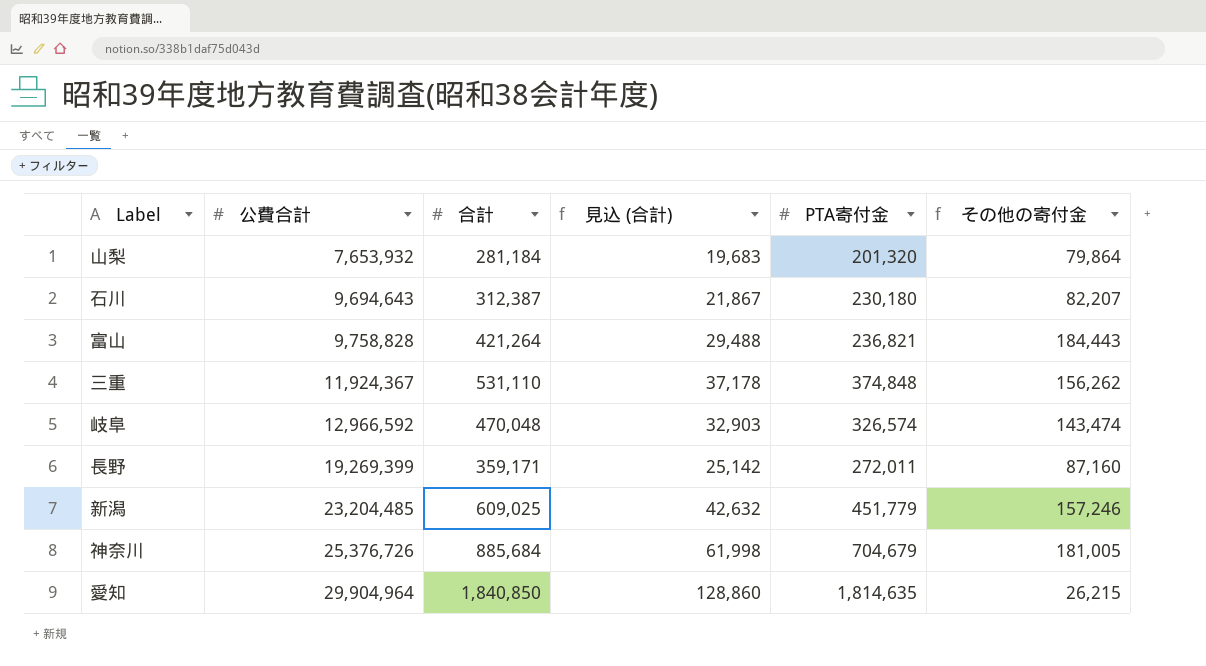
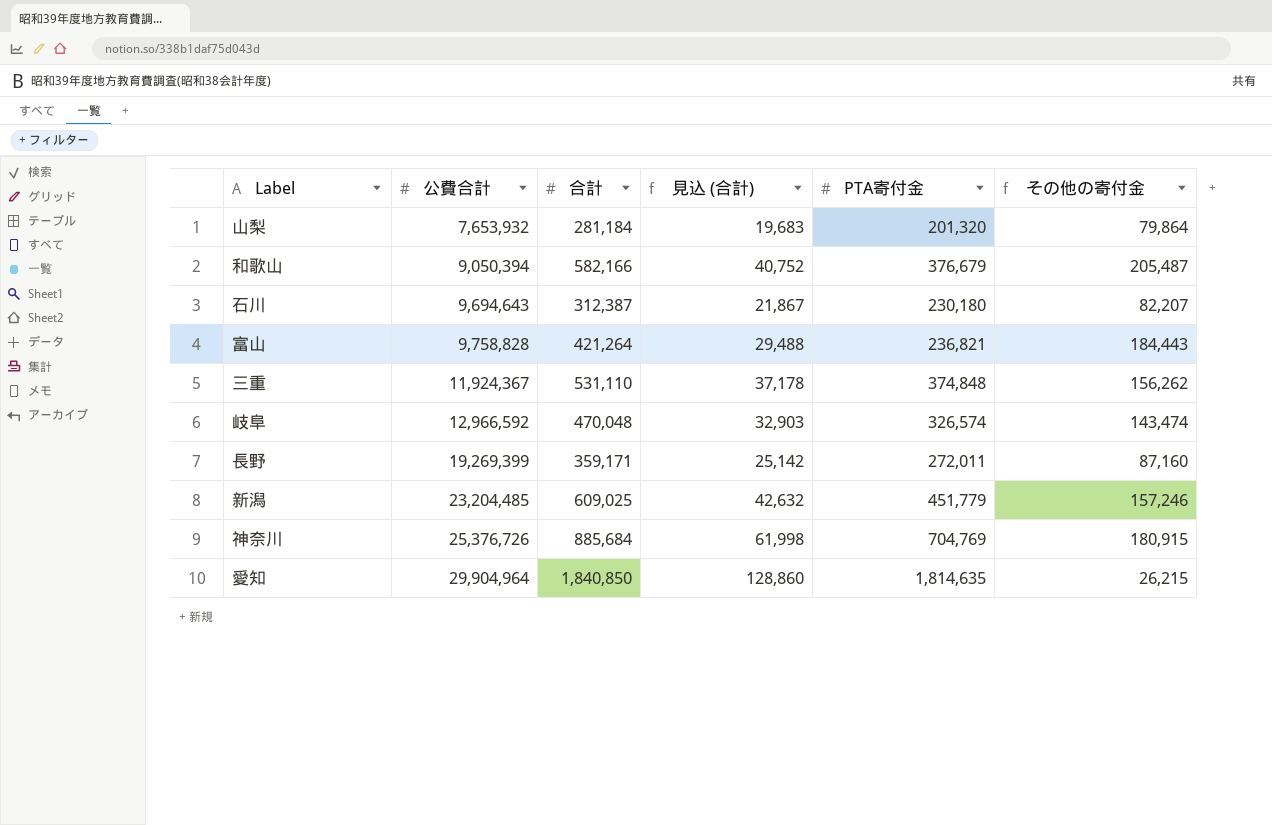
row 和歌山: none -> 9,050,394 | 582,166 | 40,752 | 376,679 | 205,487
神奈川 | PTA寄付金: 704,679 -> 704,769
神奈川 | その他の寄付金: 181,005 -> 180,915

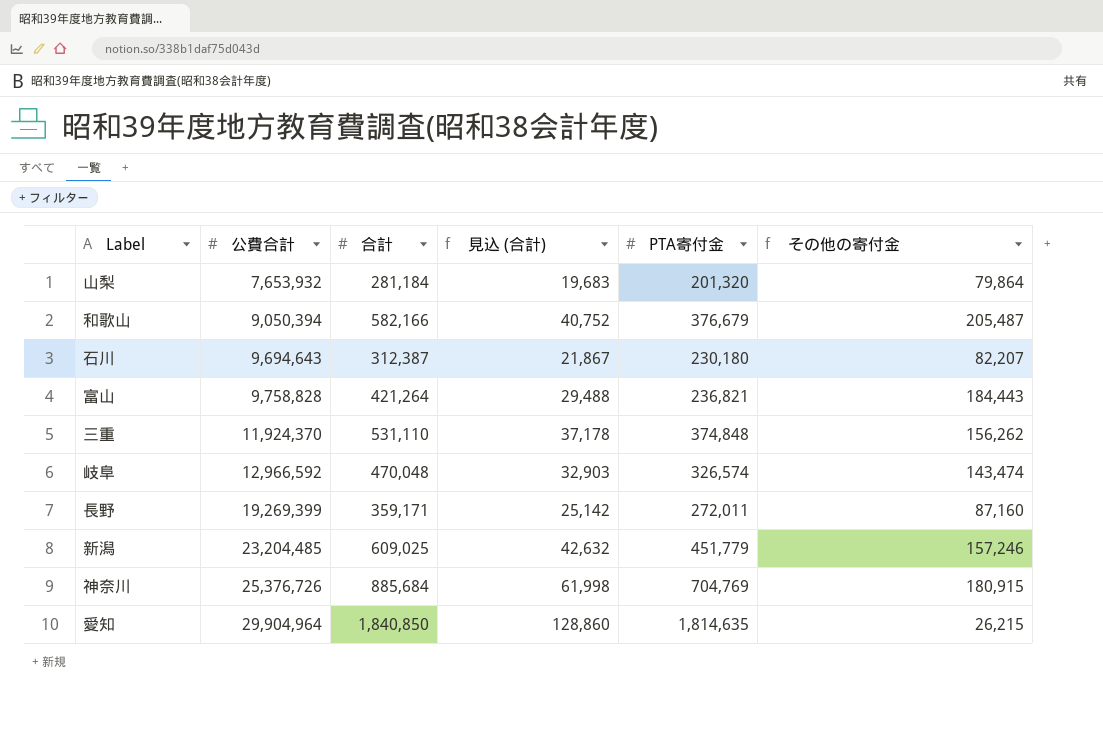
三重 | 公費合計: 11,924,367 -> 11,924,370

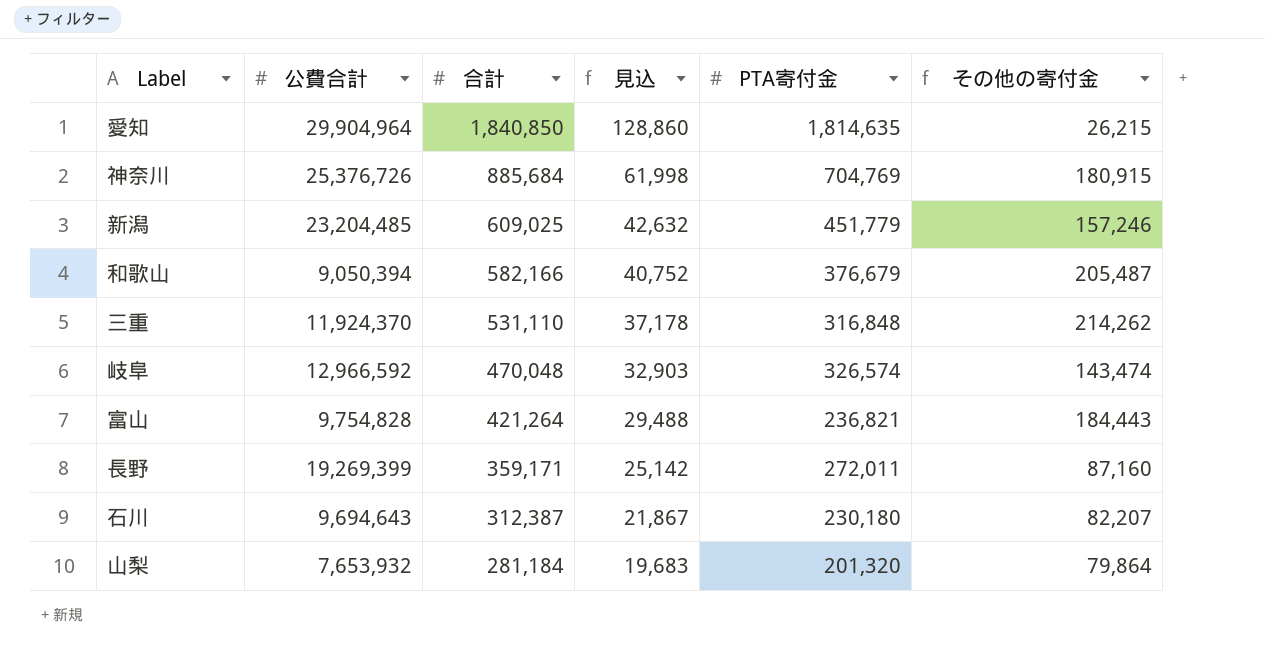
row order: 公費合計 ascending -> 合計 descending
column name: 見込 (合計) -> 見込
三重 | PTA寄付金: 374,848 -> 316,848
三重 | その他の寄付金: 156,262 -> 214,262
富山 | 公費合計: 9,758,828 -> 9,754,828

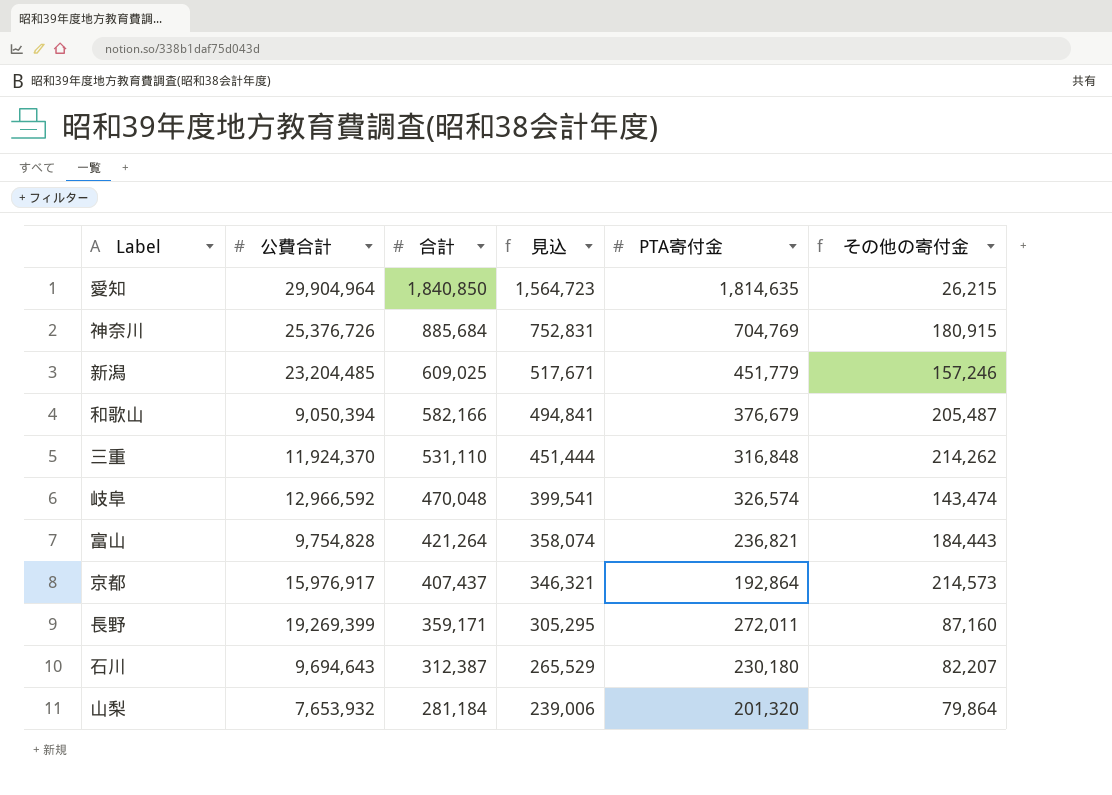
column 見込 | formula: [合計] * 0.07 -> [合計] * 0.85
row 京都: none -> 15,976,917 | 407,437 | 346,321 | 192,864 | 214,573

